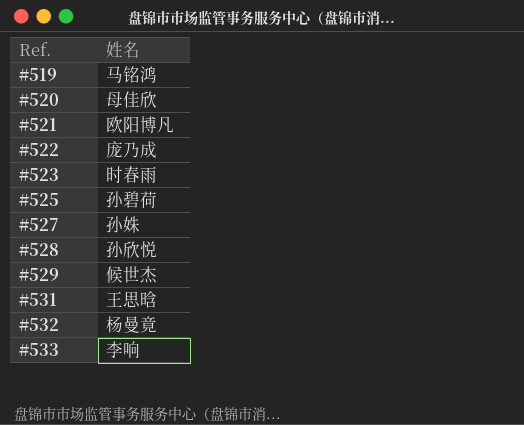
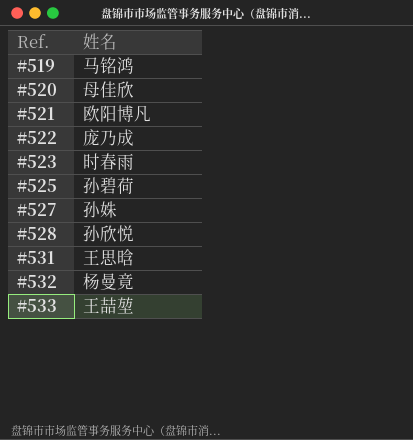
row #529: 候世杰 -> none
#533 | 姓名: 李响 -> 王喆堃

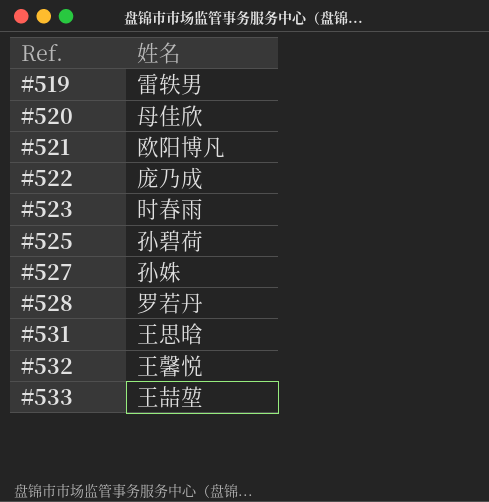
#519 | 姓名: 马铭鸿 -> 雷轶男
#528 | 姓名: 孙欣悦 -> 罗若丹
#532 | 姓名: 杨曼竟 -> 王馨悦

